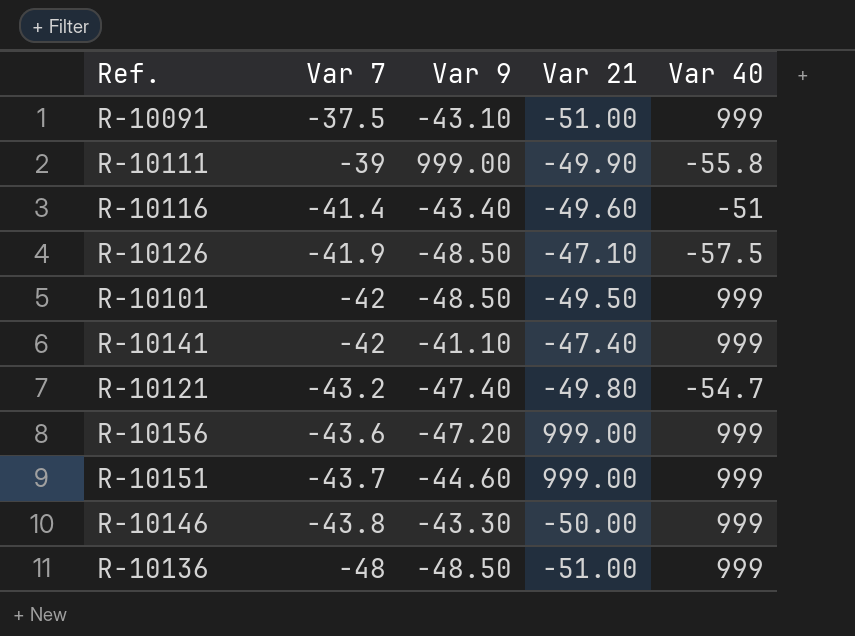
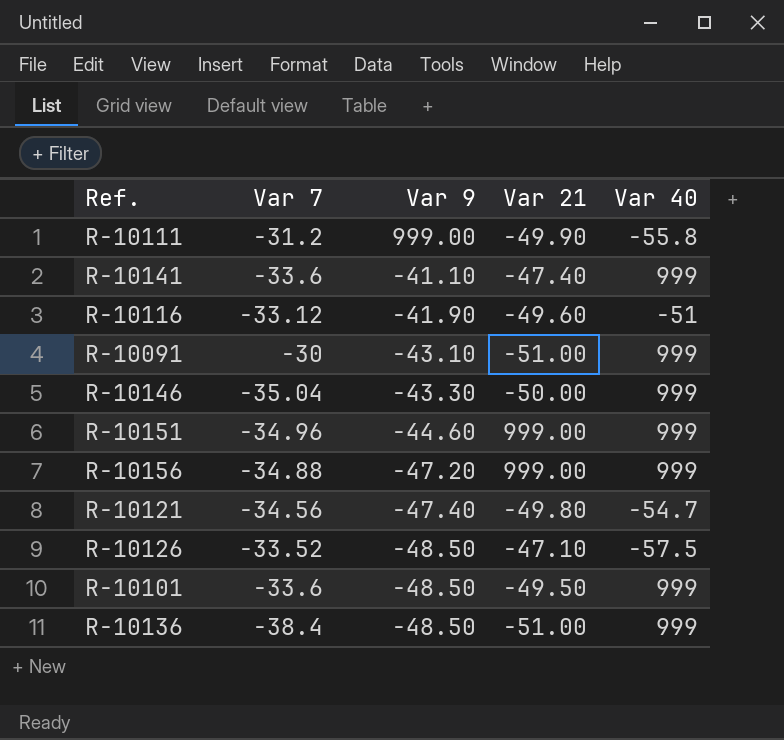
row order: Var 7 descending -> Var 9 descending
R-10111 | Var 7: -39 -> -31.2
R-10141 | Var 7: -42 -> -33.6
R-10116 | Var 7: -41.4 -> -33.12
R-10116 | Var 9: -43.40 -> -41.90
R-10091 | Var 7: -37.5 -> -30
R-10146 | Var 7: -43.8 -> -35.04
R-10151 | Var 7: -43.7 -> -34.96
R-10156 | Var 7: -43.6 -> -34.88
R-10121 | Var 7: -43.2 -> -34.56
R-10126 | Var 7: -41.9 -> -33.52
R-10101 | Var 7: -42 -> -33.6
R-10136 | Var 7: -48 -> -38.4

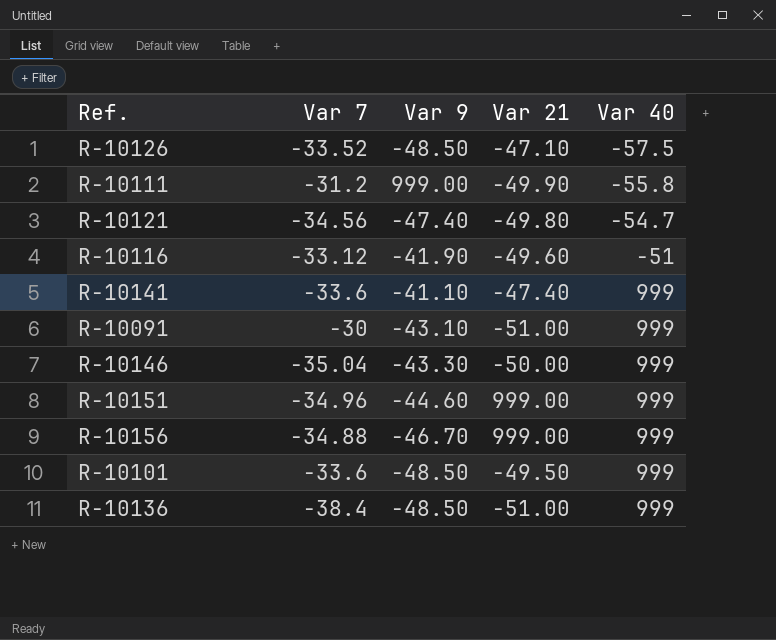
row order: Var 9 descending -> Var 40 ascending
R-10156 | Var 9: -47.20 -> -46.70

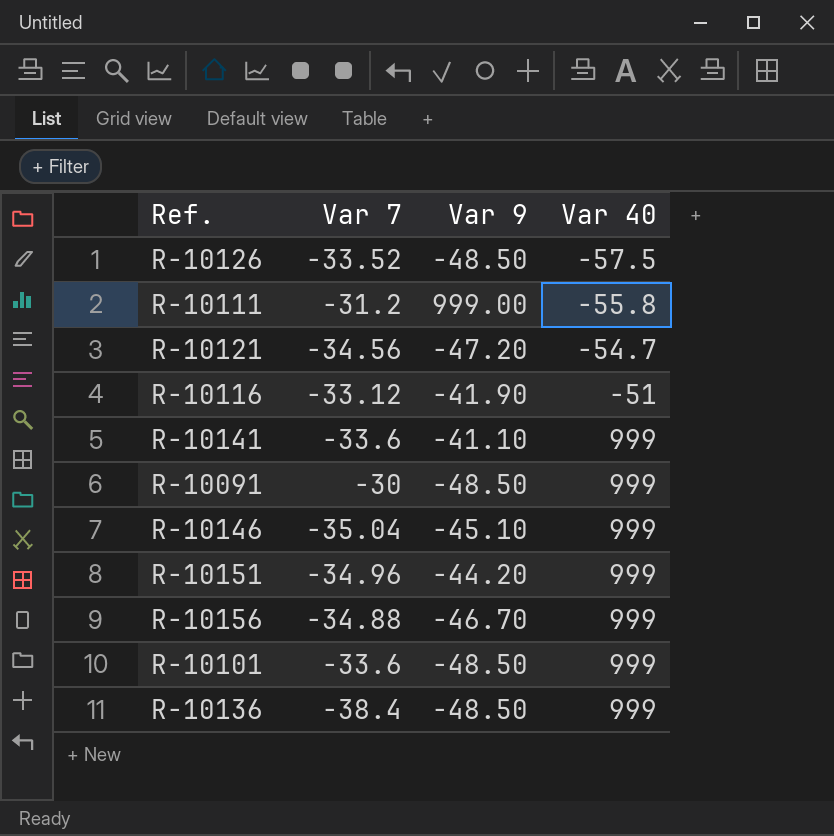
column Var 21 | position: 4 -> none
R-10121 | Var 9: -47.40 -> -47.20
R-10091 | Var 9: -43.10 -> -48.50
R-10146 | Var 9: -43.30 -> -45.10
R-10151 | Var 9: -44.60 -> -44.20

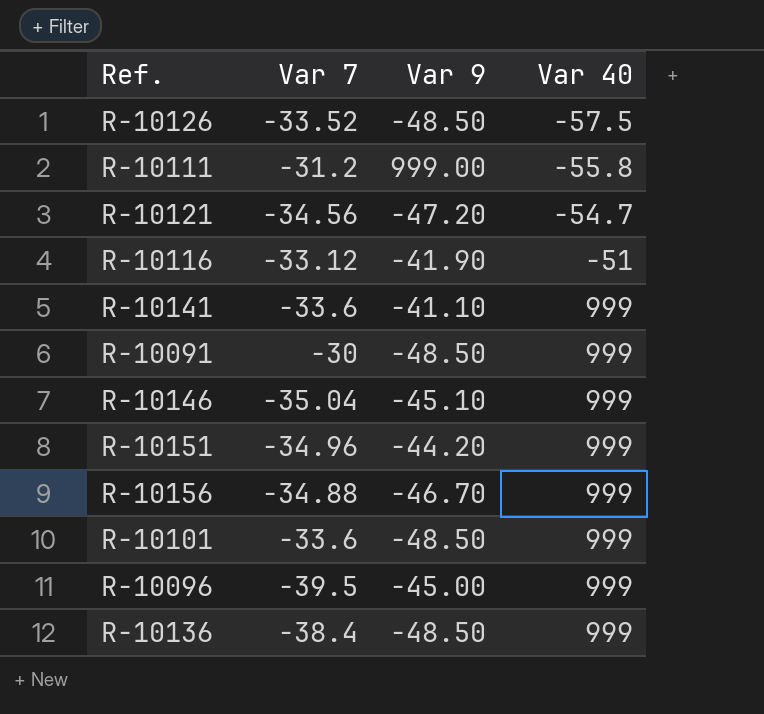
row R-10096: none -> -39.5 | -45.00 | 999

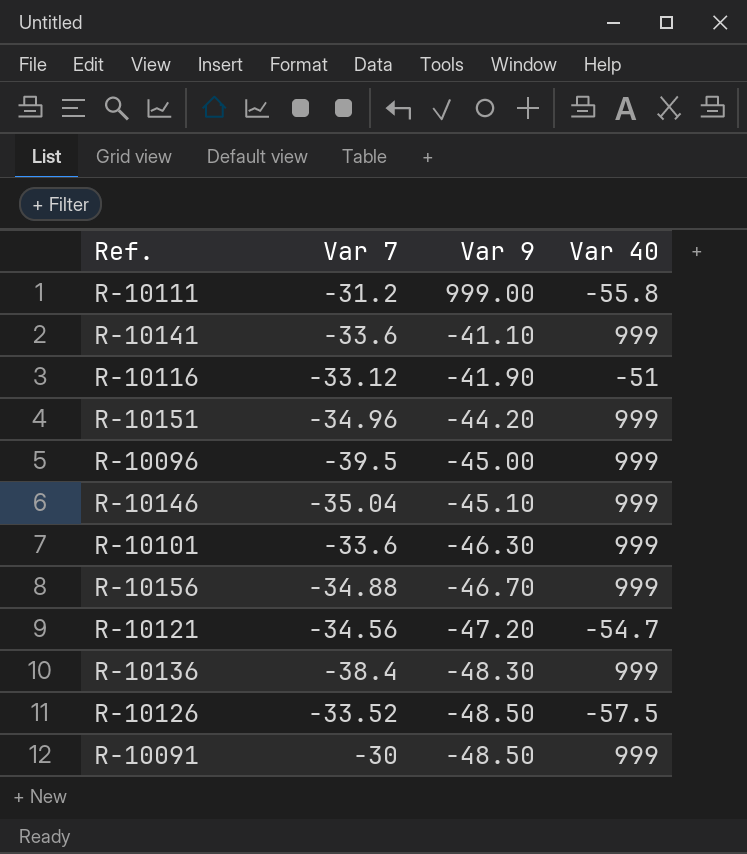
row order: Var 40 ascending -> Var 9 descending
R-10101 | Var 9: -48.50 -> -46.30
R-10136 | Var 9: -48.50 -> -48.30

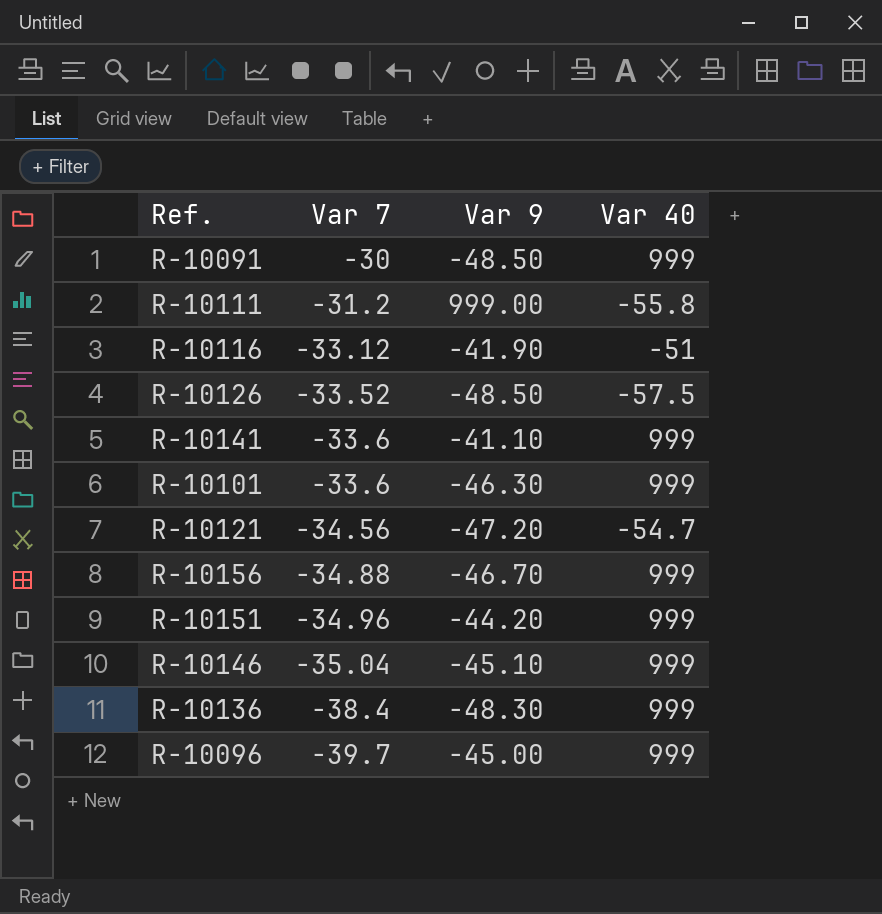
row order: Var 9 descending -> Var 7 descending
R-10096 | Var 7: -39.5 -> -39.7

